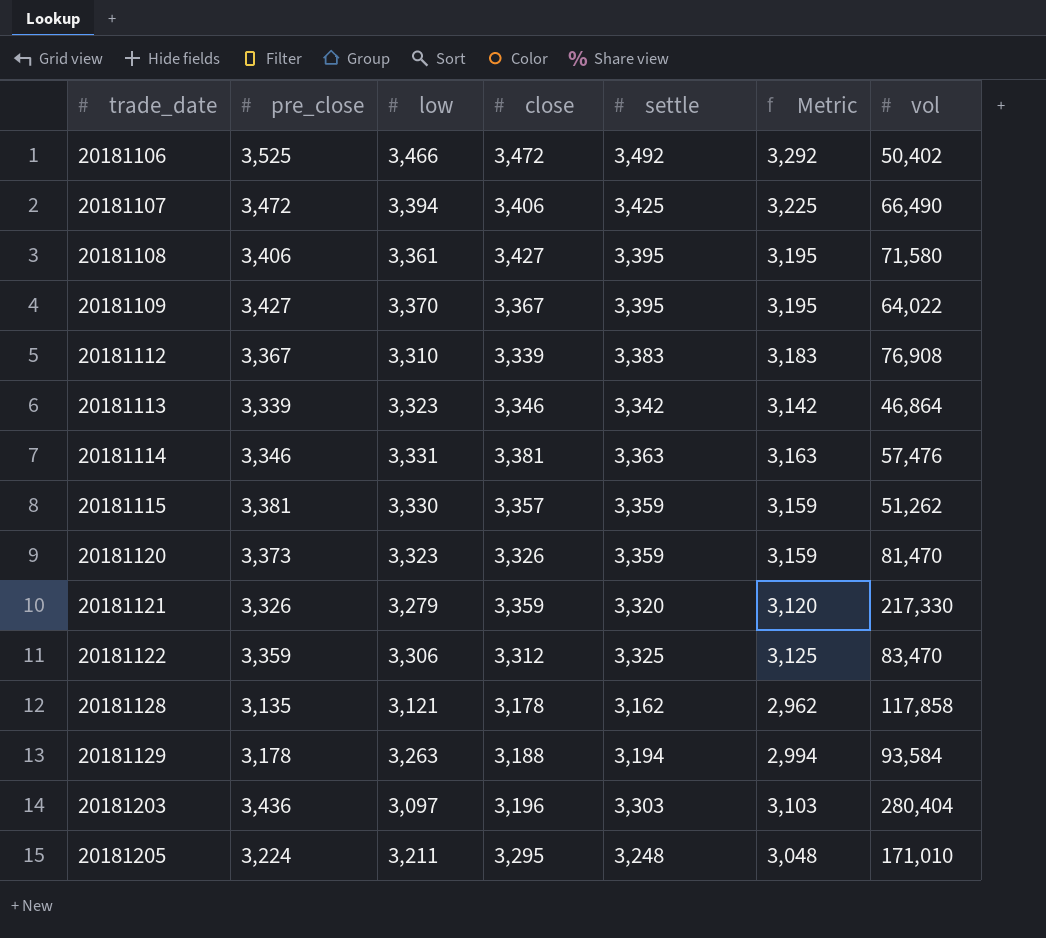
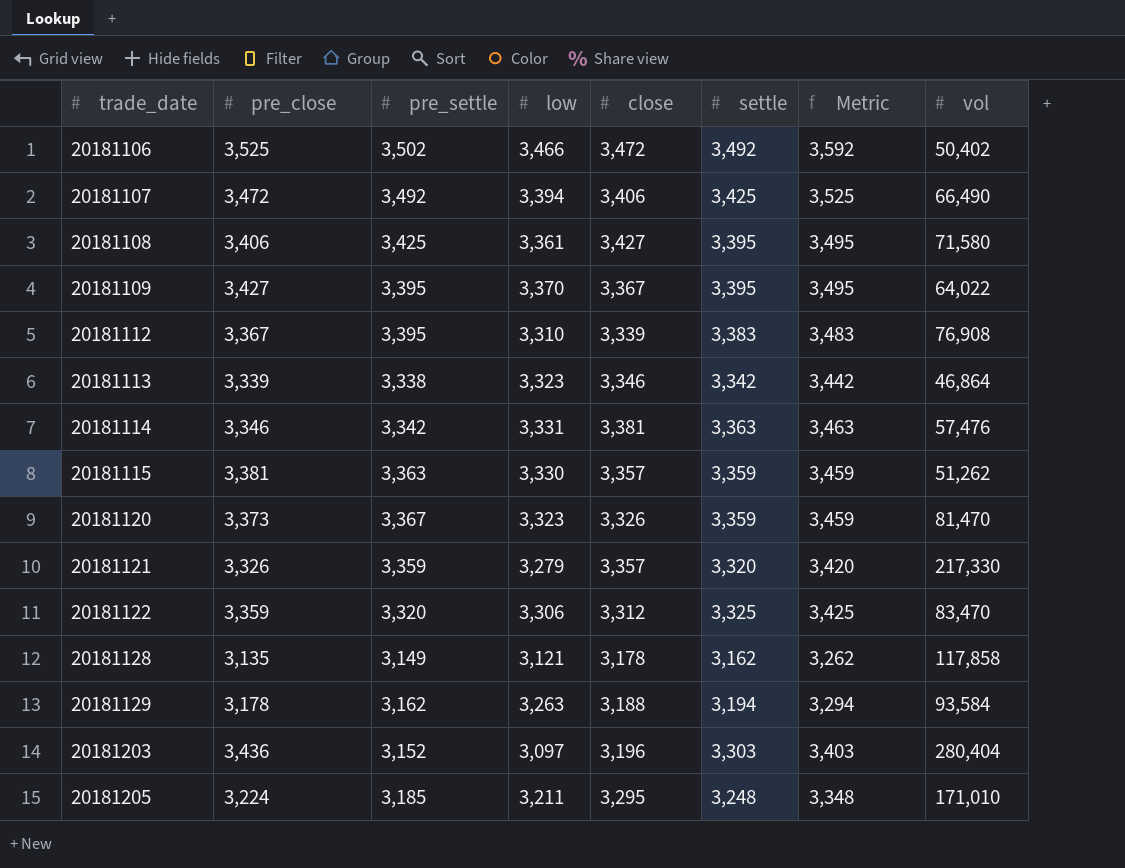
column pre_settle | position: none -> 3
column Metric | formula: [settle] - 200 -> [settle] + 100
20181121 | close: 3,359 -> 3,357

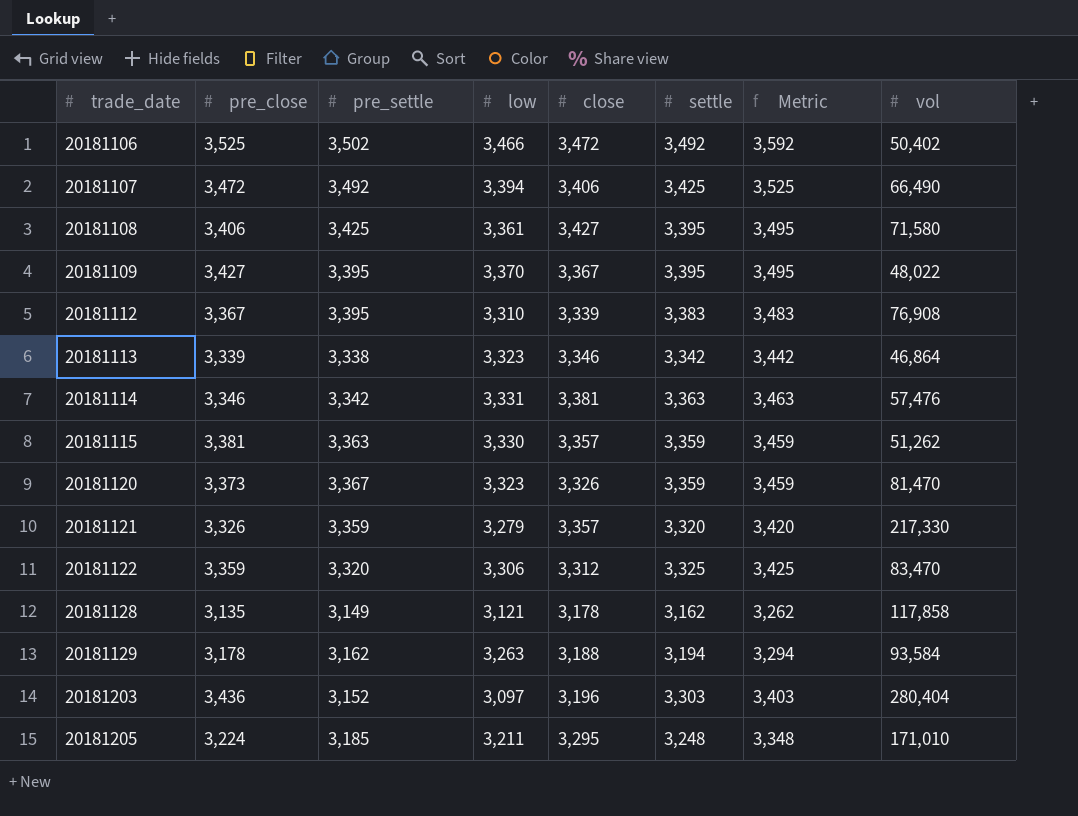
20181109 | vol: 64,022 -> 48,022

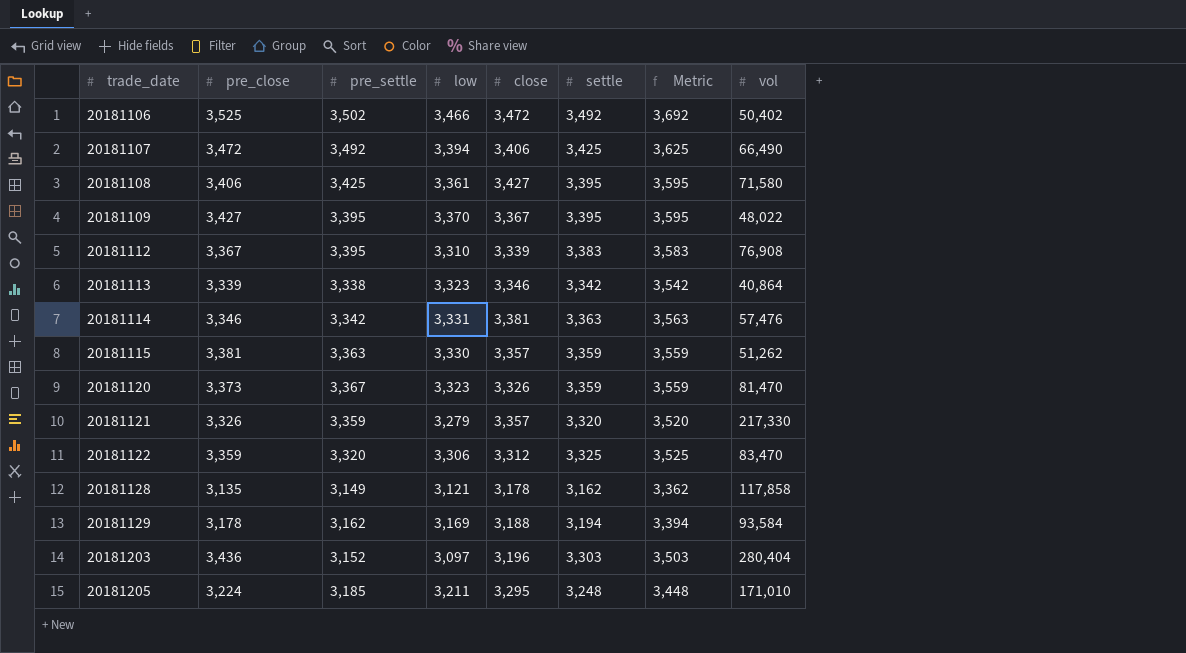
column Metric | formula: [settle] + 100 -> [settle] + 200
20181113 | vol: 46,864 -> 40,864
20181129 | low: 3,263 -> 3,169

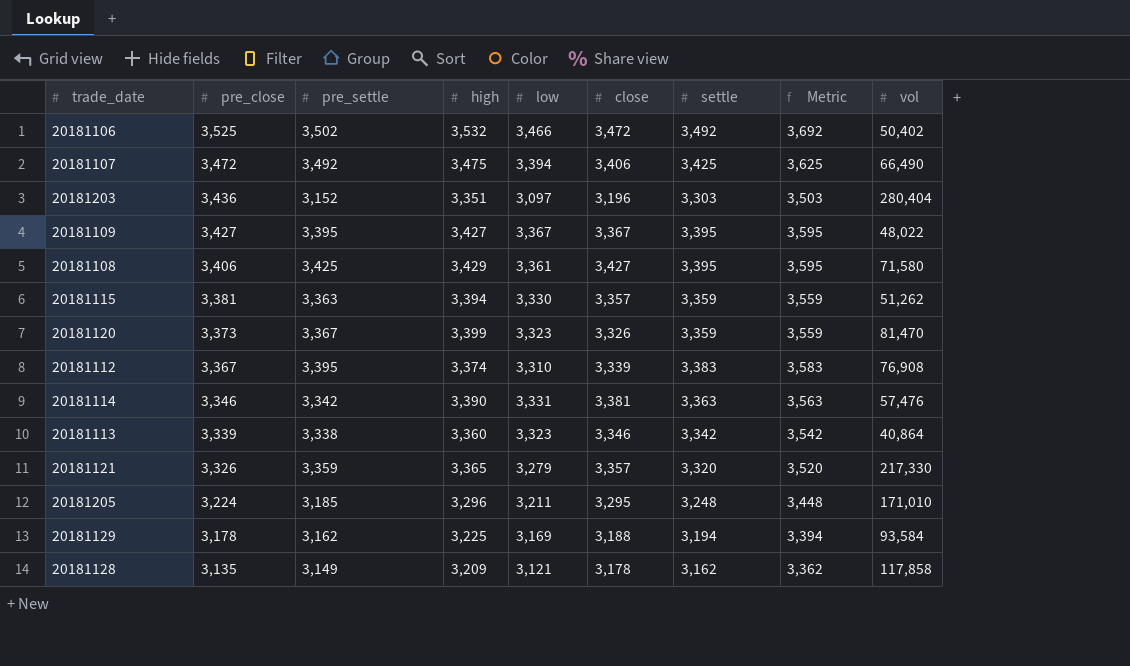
row order: trade_date ascending -> pre_close descending
column high | position: none -> 4
row 20181122: 3,359 | 3,320 | 3,306 | 3,312 | 3,325 | 3,525 | 83,470 -> none
20181109 | low: 3,370 -> 3,367

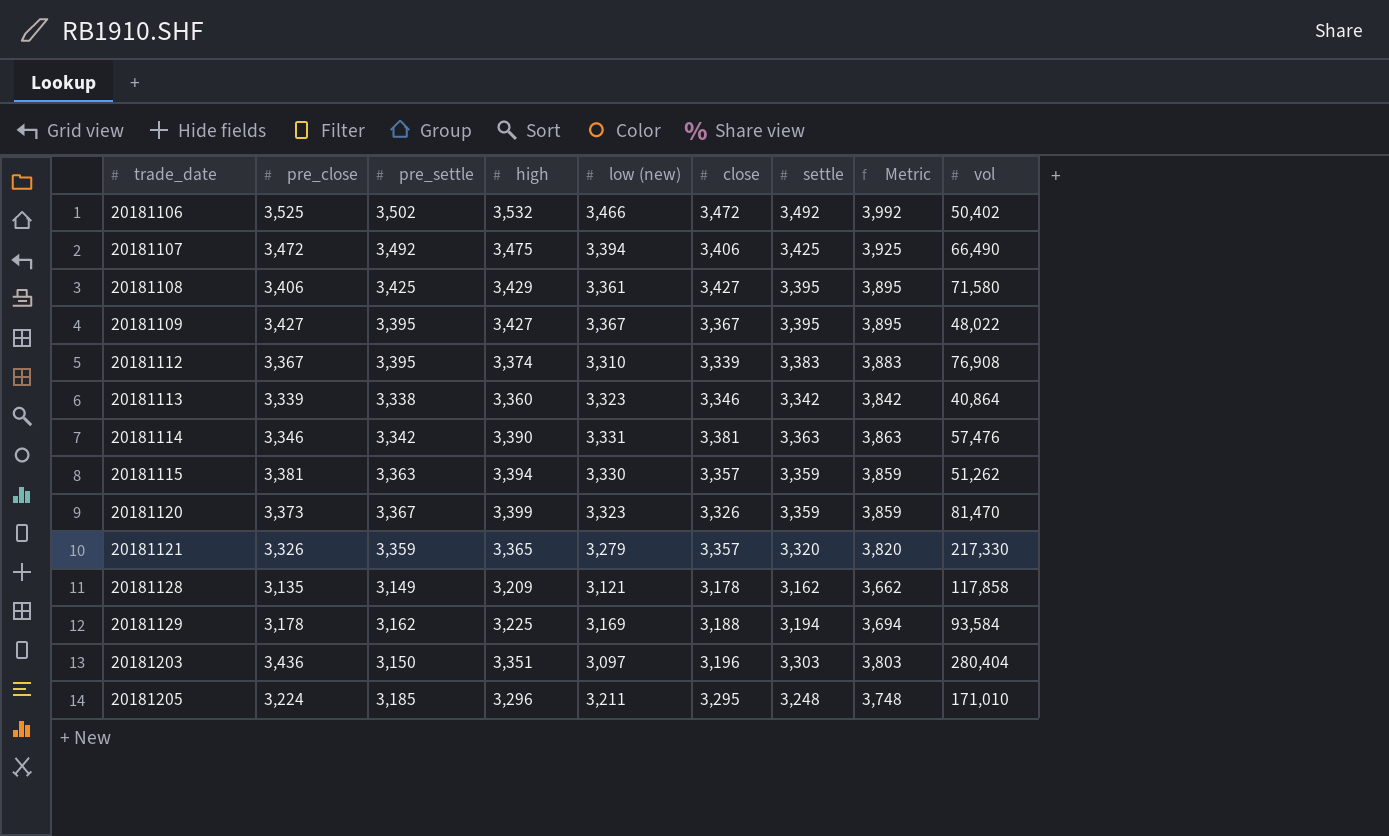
row order: pre_close descending -> trade_date ascending
column name: low -> low (new)
column Metric | formula: [settle] + 200 -> [settle] + 500
20181203 | pre_settle: 3,152 -> 3,150

